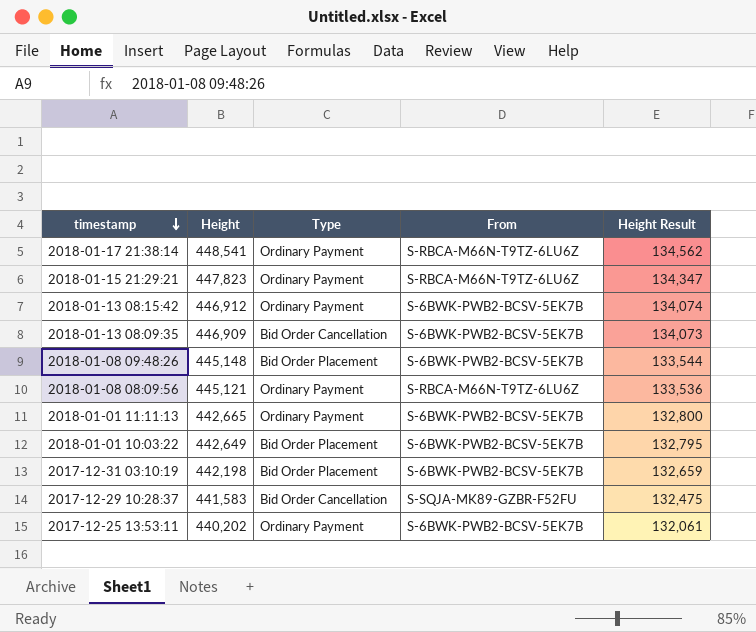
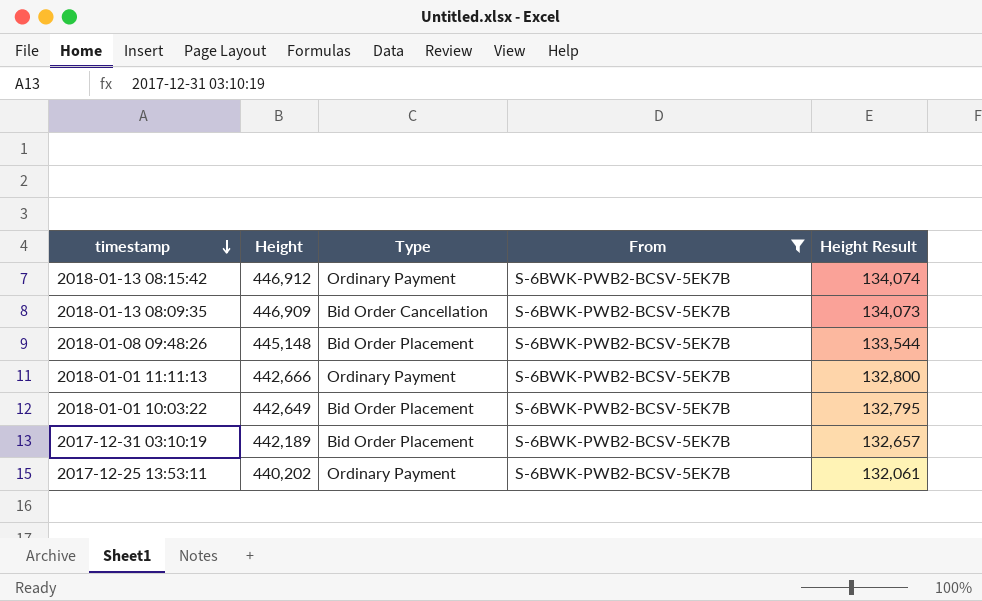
filter: none -> From = S-6BWK-PWB2-BCSV-5EK7B
2018-01-01 11:11:13 | Height: 442,665 -> 442,666
2017-12-31 03:10:19 | Height: 442,198 -> 442,189
2017-12-31 03:10:19 | Height Result: 132,659 -> 132,657

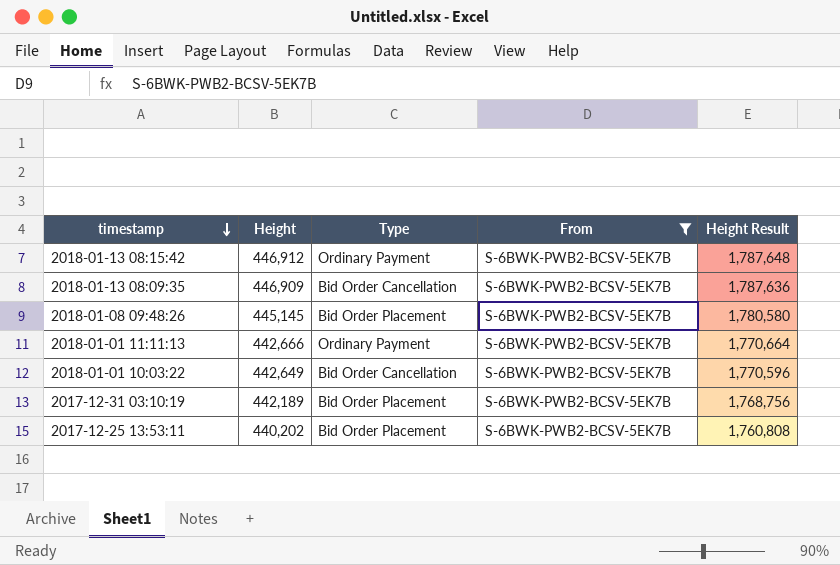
column Height Result | formula: [Height] * 0.3 -> [Height] * 4
2018-01-08 09:48:26 | Height: 445,148 -> 445,145
2018-01-01 10:03:22 | Type: Bid Order Placement -> Bid Order Cancellation
2017-12-25 13:53:11 | Type: Ordinary Payment -> Bid Order Placement

